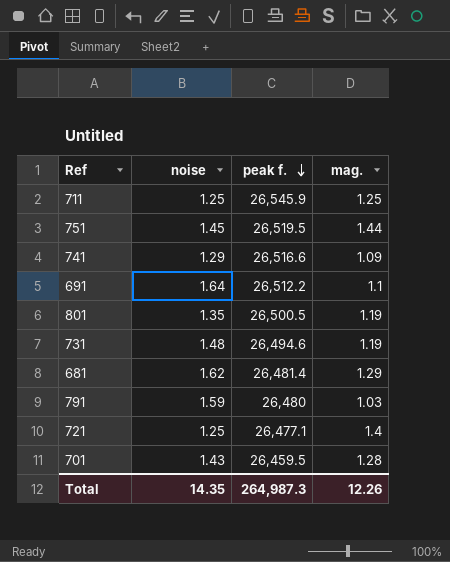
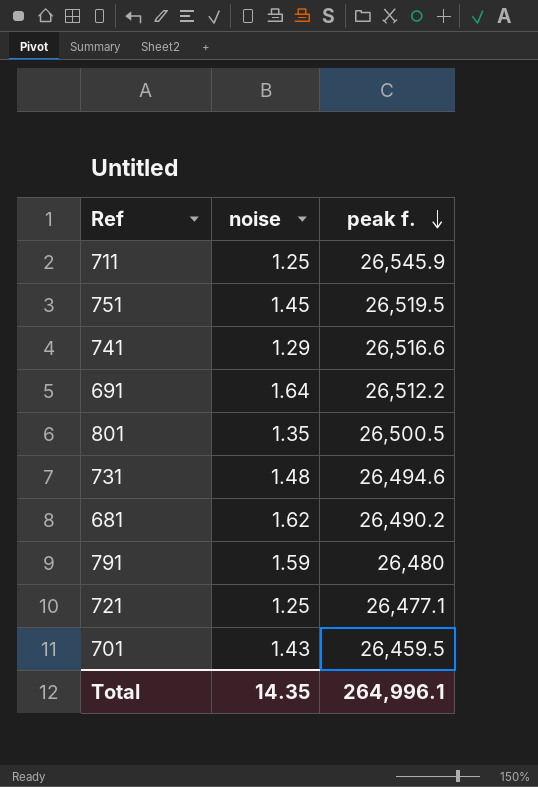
column mag. | position: 4 -> none
681 | peak f.: 26,481.4 -> 26,490.2
Total | peak f.: 264,987.3 -> 264,996.1

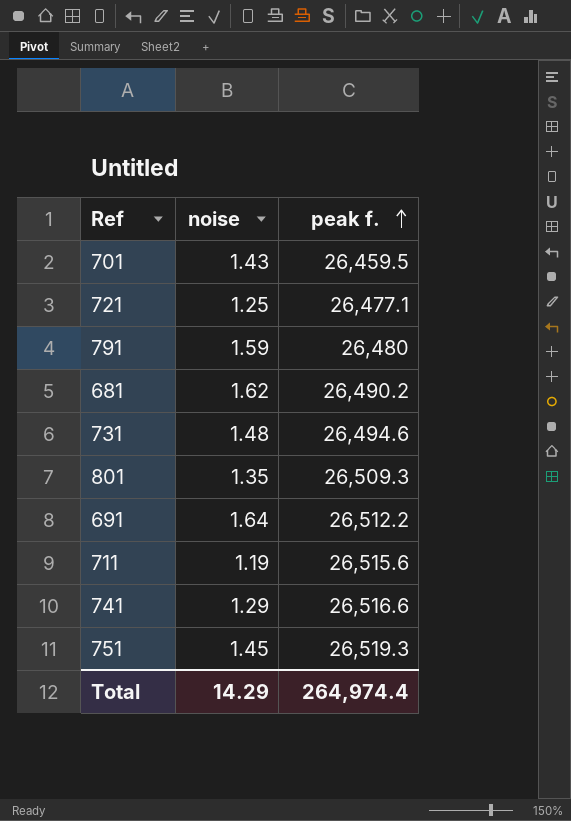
row order: peak f. descending -> peak f. ascending
801 | peak f.: 26,500.5 -> 26,509.3
711 | noise: 1.25 -> 1.19
711 | peak f.: 26,545.9 -> 26,515.6
751 | peak f.: 26,519.5 -> 26,519.3
Total | noise: 14.35 -> 14.29
Total | peak f.: 264,996.1 -> 264,974.4

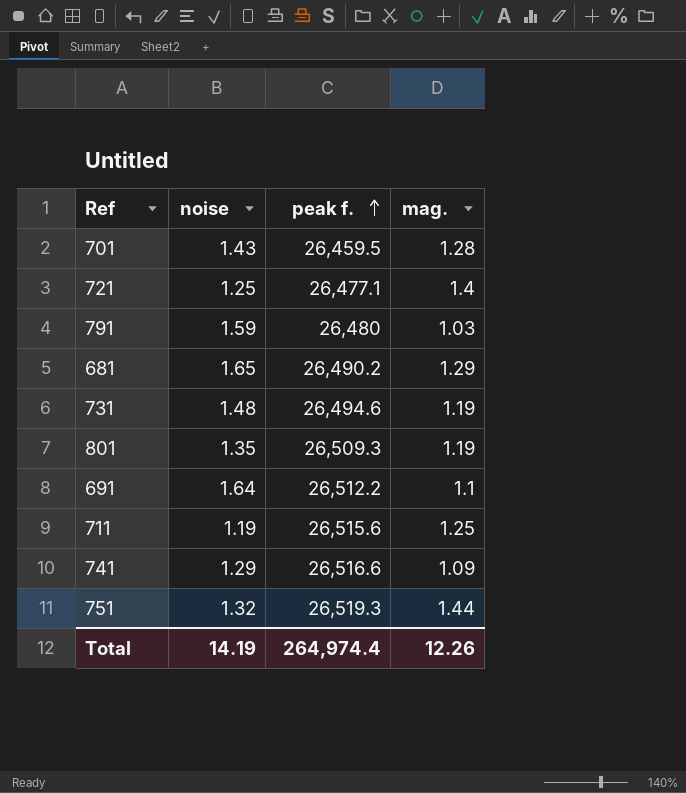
column mag. | position: none -> 4
681 | noise: 1.62 -> 1.65
751 | noise: 1.45 -> 1.32
Total | noise: 14.29 -> 14.19

